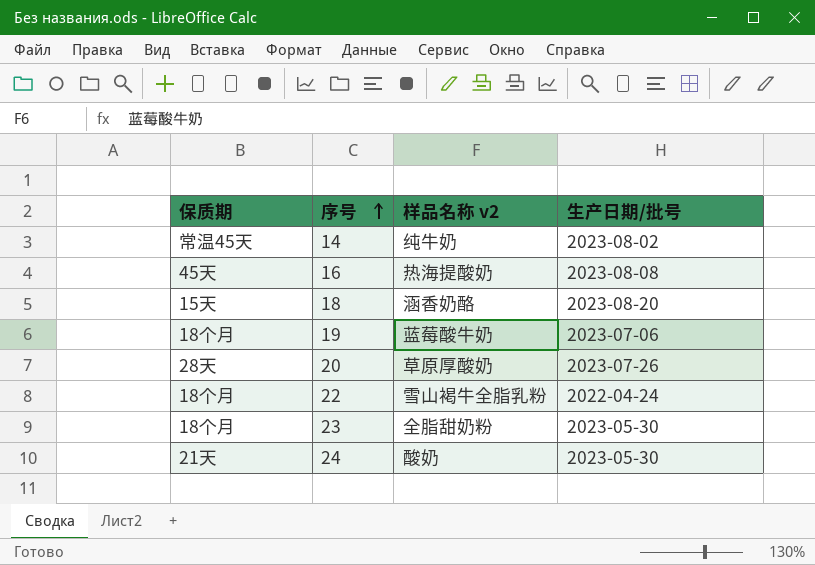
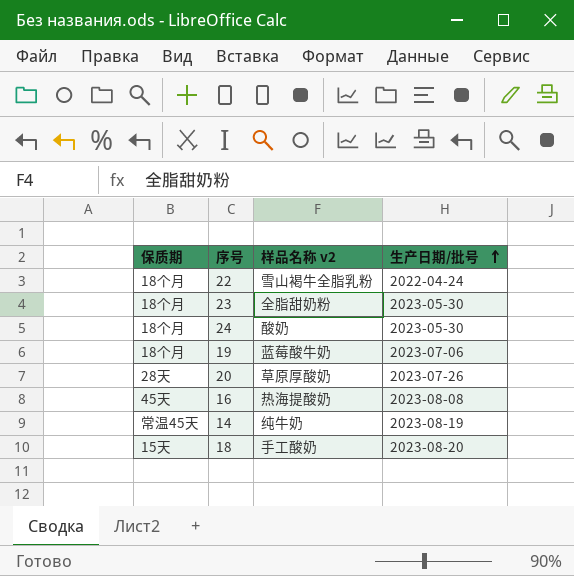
row order: 序号 ascending -> 生产日期/批号 ascending
24 | 保质期: 21天 -> 18个月
14 | 生产日期/批号: 2023-08-02 -> 2023-08-19
18 | 样品名称 v2: 涵香奶酪 -> 手工酸奶

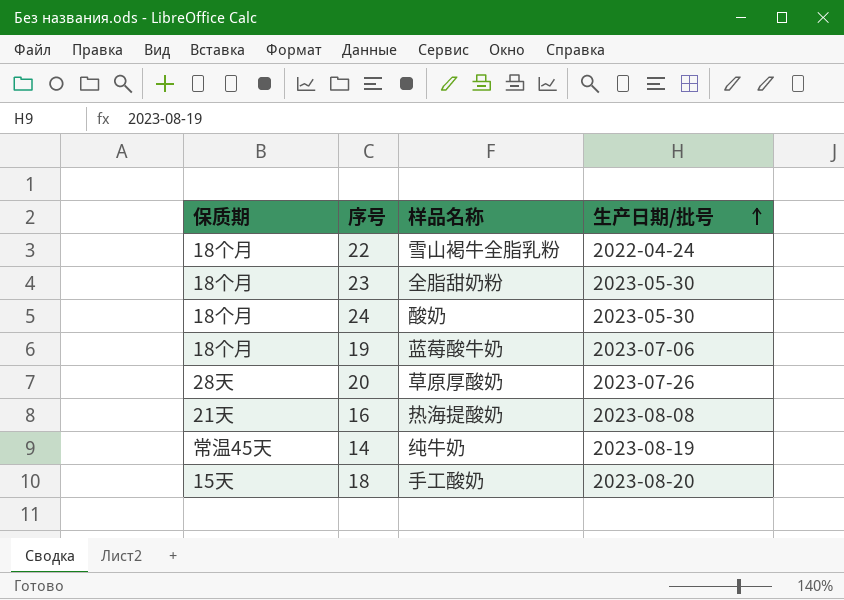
column name: 样品名称 v2 -> 样品名称
16 | 保质期: 45天 -> 21天

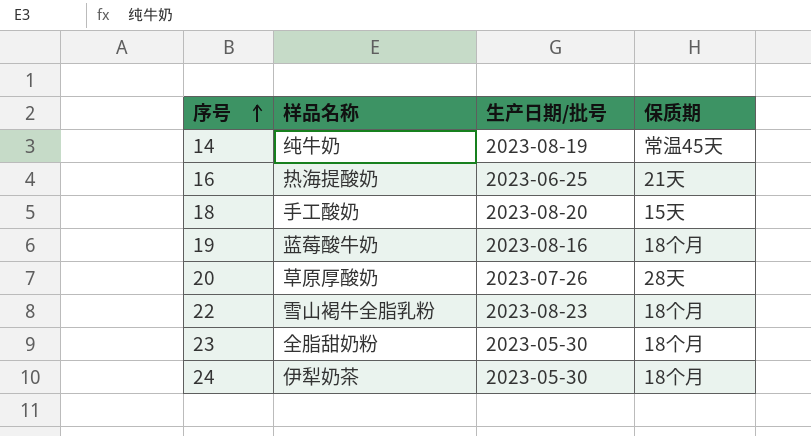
row order: 生产日期/批号 ascending -> 序号 ascending
column 保质期 | position: 1 -> 4
16 | 生产日期/批号: 2023-08-08 -> 2023-06-25
19 | 生产日期/批号: 2023-07-06 -> 2023-08-16
22 | 生产日期/批号: 2022-04-24 -> 2023-08-23
24 | 样品名称: 酸奶 -> 伊犁奶茶

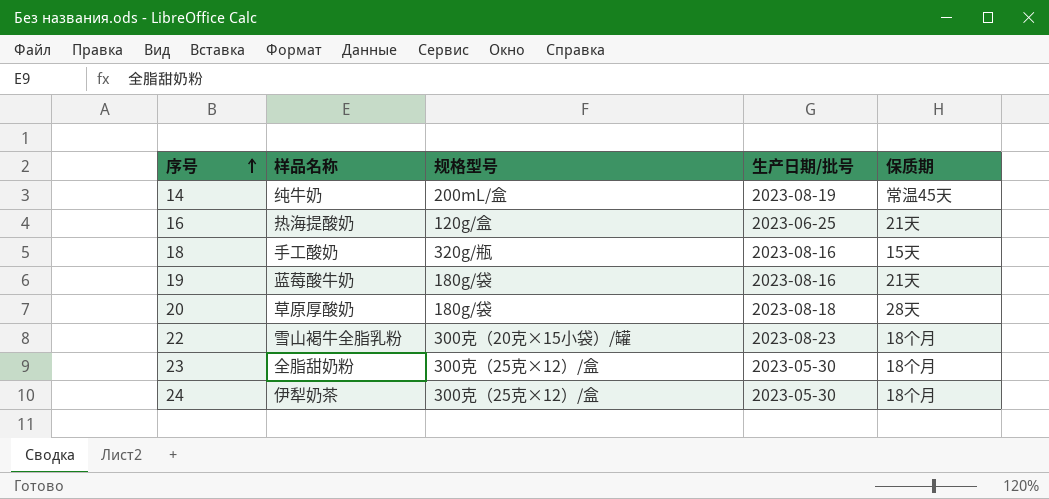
column 规格型号 | position: none -> 3
18 | 生产日期/批号: 2023-08-20 -> 2023-08-16
19 | 保质期: 18个月 -> 21天
20 | 生产日期/批号: 2023-07-26 -> 2023-08-18

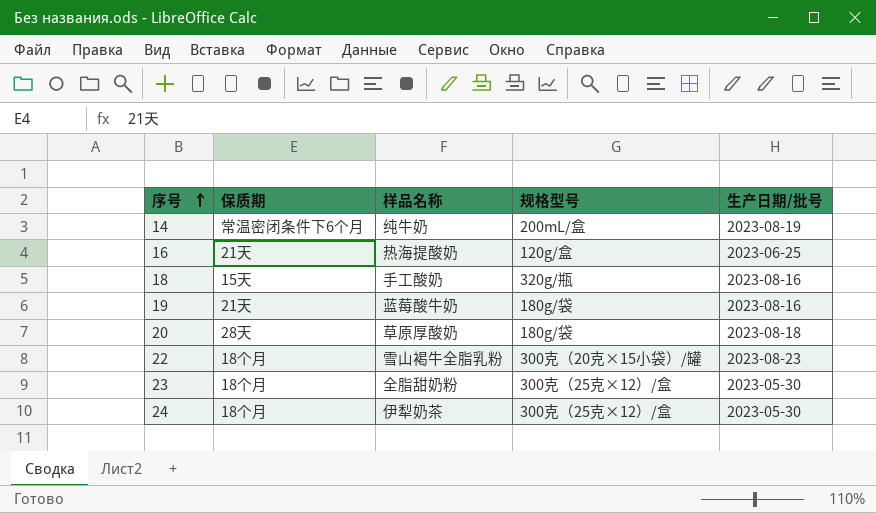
column 保质期 | position: 5 -> 2
14 | 保质期: 常温45天 -> 常温密闭条件下6个月

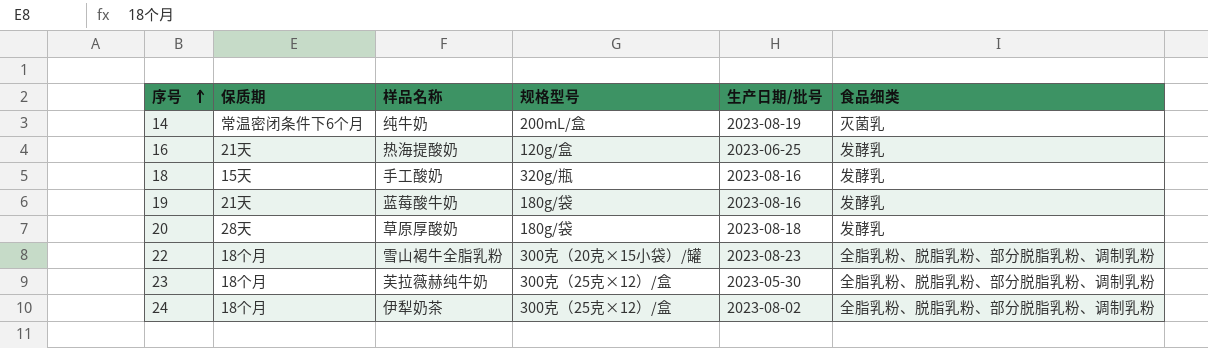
column 食品细类 | position: none -> 6
23 | 样品名称: 全脂甜奶粉 -> 芙拉薇赫纯牛奶
24 | 生产日期/批号: 2023-05-30 -> 2023-08-02

